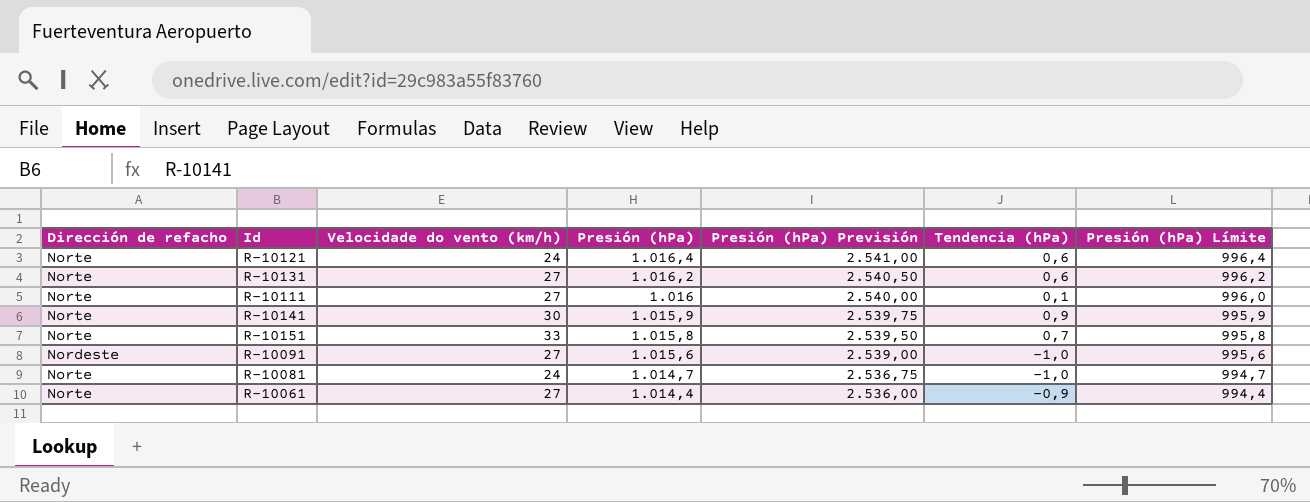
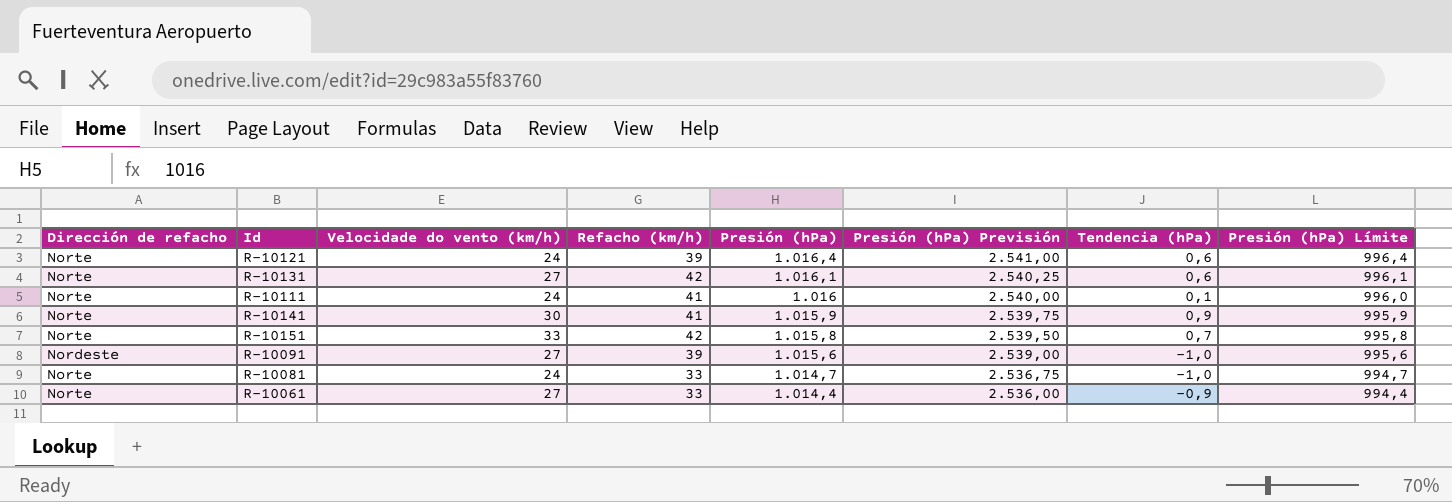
column Refacho (km/h) | position: none -> 4
R-10131 | Presión (hPa): 1.016,2 -> 1.016,1
R-10131 | Presión (hPa) Previsión: 2.540,50 -> 2.540,25
R-10131 | Presión (hPa) Límite: 996,2 -> 996,1
R-10111 | Velocidade do vento (km/h): 27 -> 24

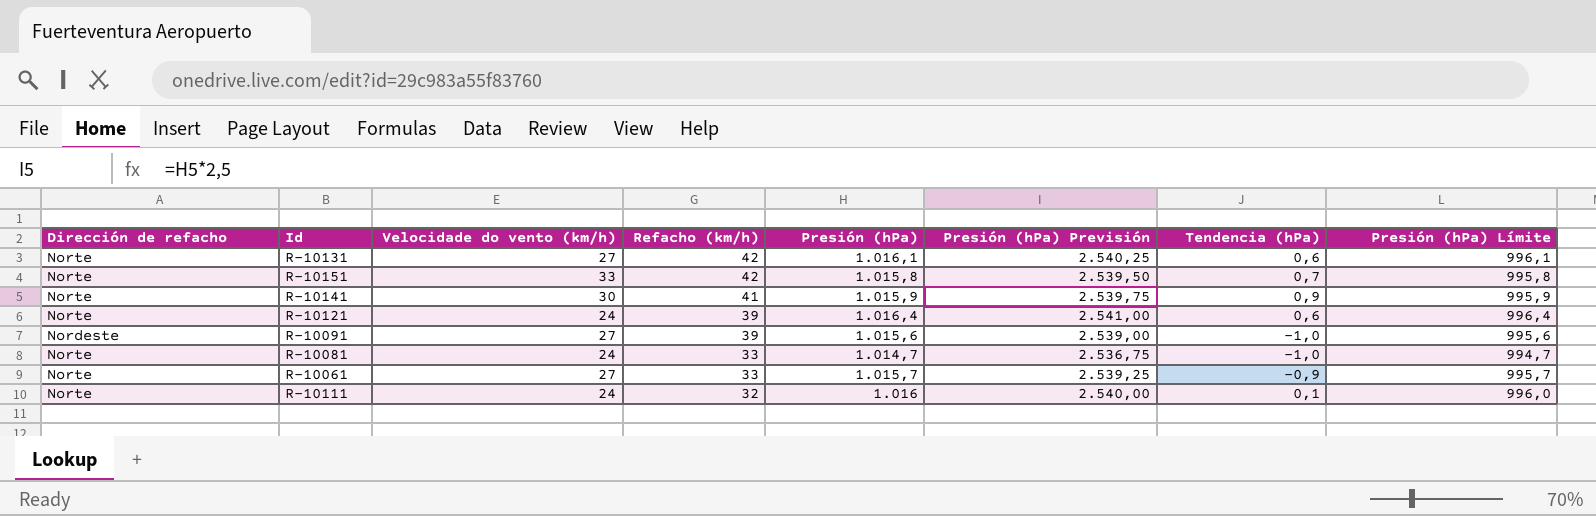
row order: Presión (hPa) descending -> Refacho (km/h) descending
R-10061 | Presión (hPa): 1.014,4 -> 1.015,7
R-10061 | Presión (hPa) Previsión: 2.536,00 -> 2.539,25
R-10061 | Presión (hPa) Límite: 994,4 -> 995,7
R-10111 | Refacho (km/h): 41 -> 32

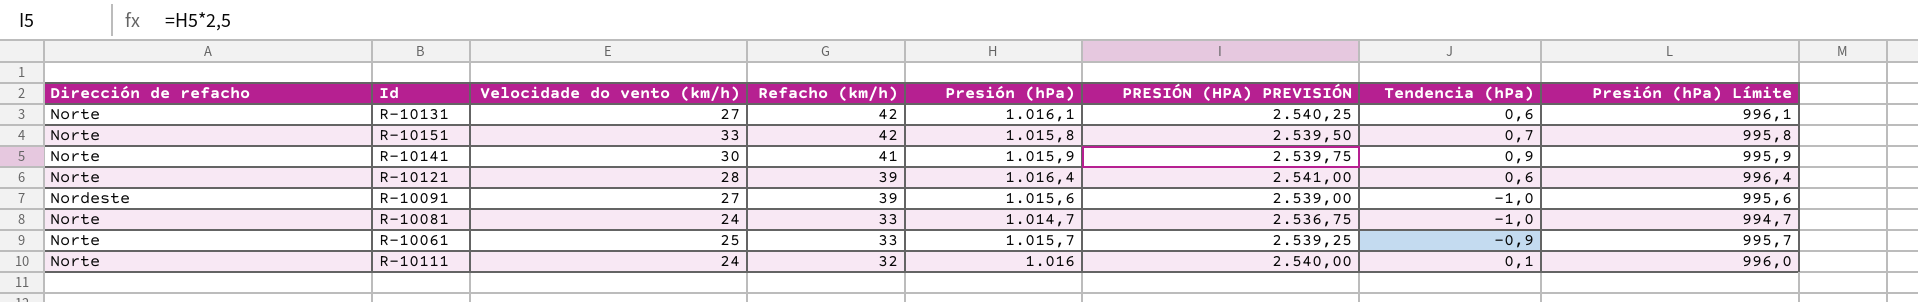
column name: Presión (hPa) Previsión -> PRESIÓN (HPA) PREVISIÓN
R-10121 | Velocidade do vento (km/h): 24 -> 28
R-10061 | Velocidade do vento (km/h): 27 -> 25

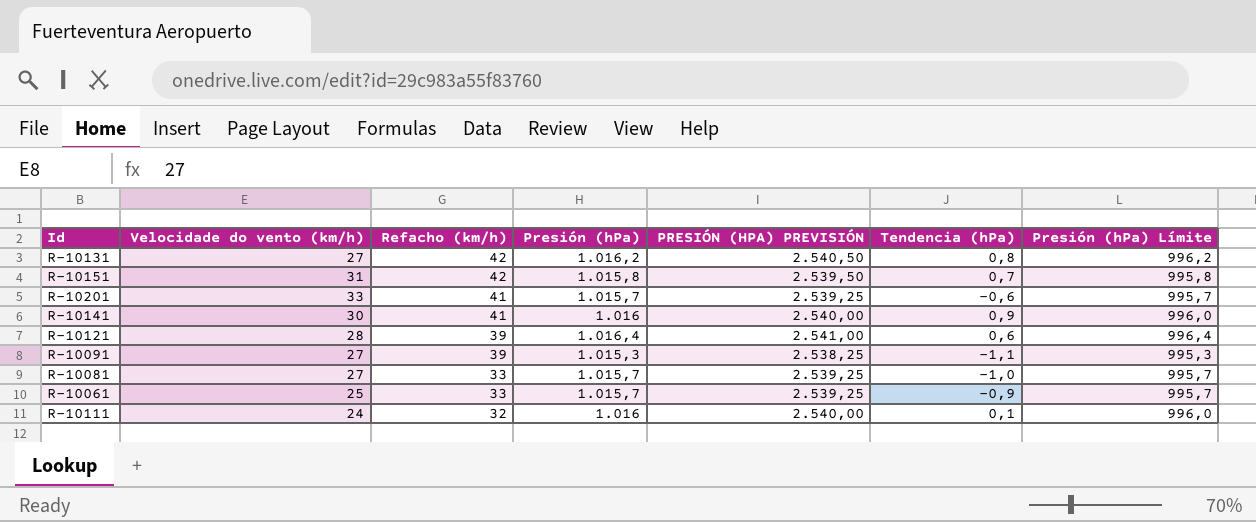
column Dirección de refacho | position: 1 -> none
R-10131 | Presión (hPa): 1.016,1 -> 1.016,2
R-10131 | PRESIÓN (HPA) PREVISIÓN: 2.540,25 -> 2.540,50
R-10131 | Tendencia (hPa): 0,6 -> 0,8
R-10131 | Presión (hPa) Límite: 996,1 -> 996,2
R-10151 | Velocidade do vento (km/h): 33 -> 31
row R-10201: none -> 33 | 41 | 1.015,7 | 2.539,25 | -0,6 | 995,7
R-10141 | Presión (hPa): 1.015,9 -> 1.016
R-10141 | PRESIÓN (HPA) PREVISIÓN: 2.539,75 -> 2.540,00
R-10141 | Presión (hPa) Límite: 995,9 -> 996,0
R-10091 | Presión (hPa): 1.015,6 -> 1.015,3
R-10091 | PRESIÓN (HPA) PREVISIÓN: 2.539,00 -> 2.538,25
R-10091 | Tendencia (hPa): -1,0 -> -1,1
R-10091 | Presión (hPa) Límite: 995,6 -> 995,3
R-10081 | Velocidade do vento (km/h): 24 -> 27
R-10081 | Presión (hPa): 1.014,7 -> 1.015,7
R-10081 | PRESIÓN (HPA) PREVISIÓN: 2.536,75 -> 2.539,25
R-10081 | Presión (hPa) Límite: 994,7 -> 995,7

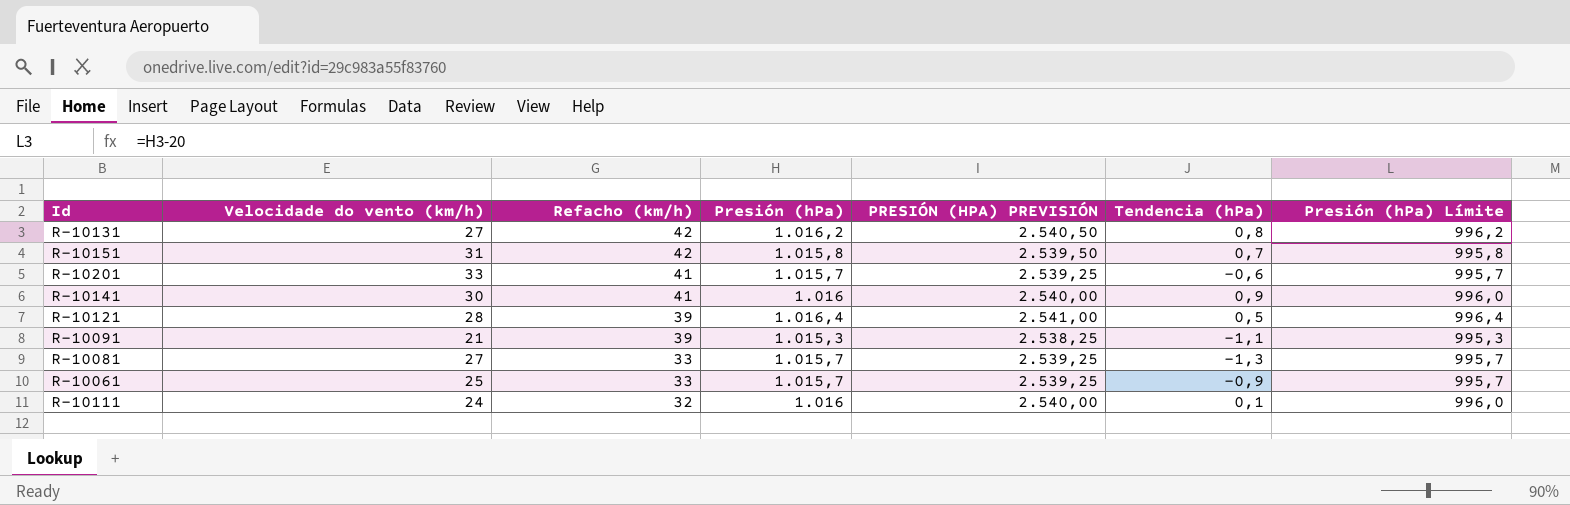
R-10121 | Tendencia (hPa): 0,6 -> 0,5
R-10091 | Velocidade do vento (km/h): 27 -> 21
R-10081 | Tendencia (hPa): -1,0 -> -1,3

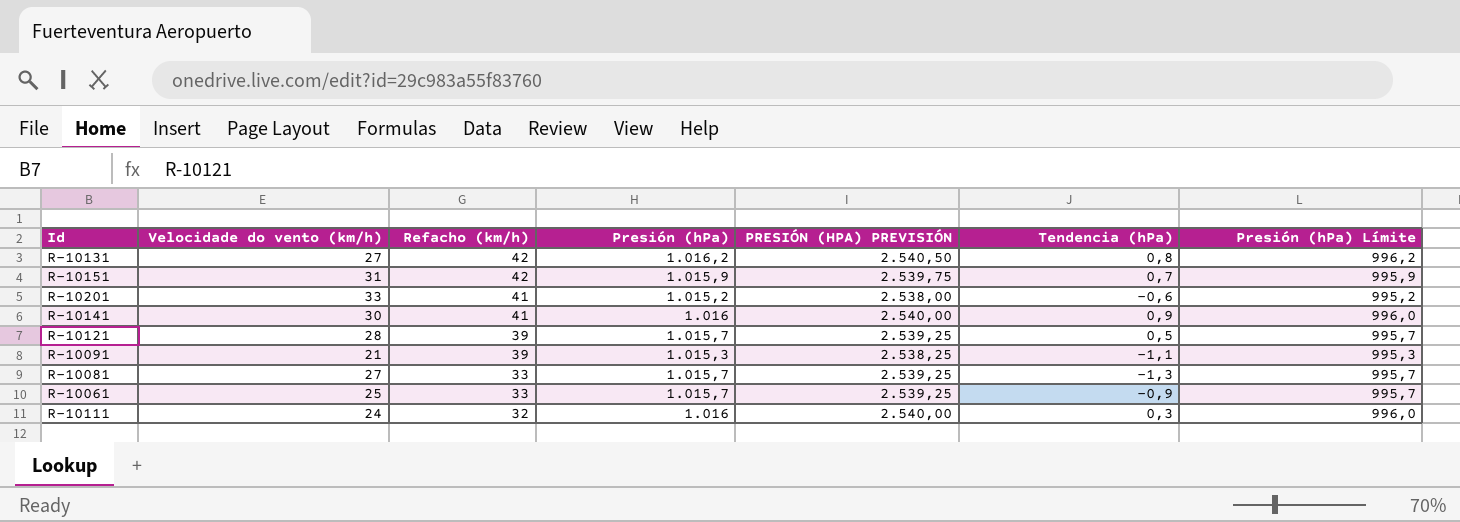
R-10151 | Presión (hPa): 1.015,8 -> 1.015,9
R-10151 | PRESIÓN (HPA) PREVISIÓN: 2.539,50 -> 2.539,75
R-10151 | Presión (hPa) Límite: 995,8 -> 995,9
R-10201 | Presión (hPa): 1.015,7 -> 1.015,2
R-10201 | PRESIÓN (HPA) PREVISIÓN: 2.539,25 -> 2.538,00
R-10201 | Presión (hPa) Límite: 995,7 -> 995,2
R-10121 | Presión (hPa): 1.016,4 -> 1.015,7
R-10121 | PRESIÓN (HPA) PREVISIÓN: 2.541,00 -> 2.539,25
R-10121 | Presión (hPa) Límite: 996,4 -> 995,7
R-10111 | Tendencia (hPa): 0,1 -> 0,3

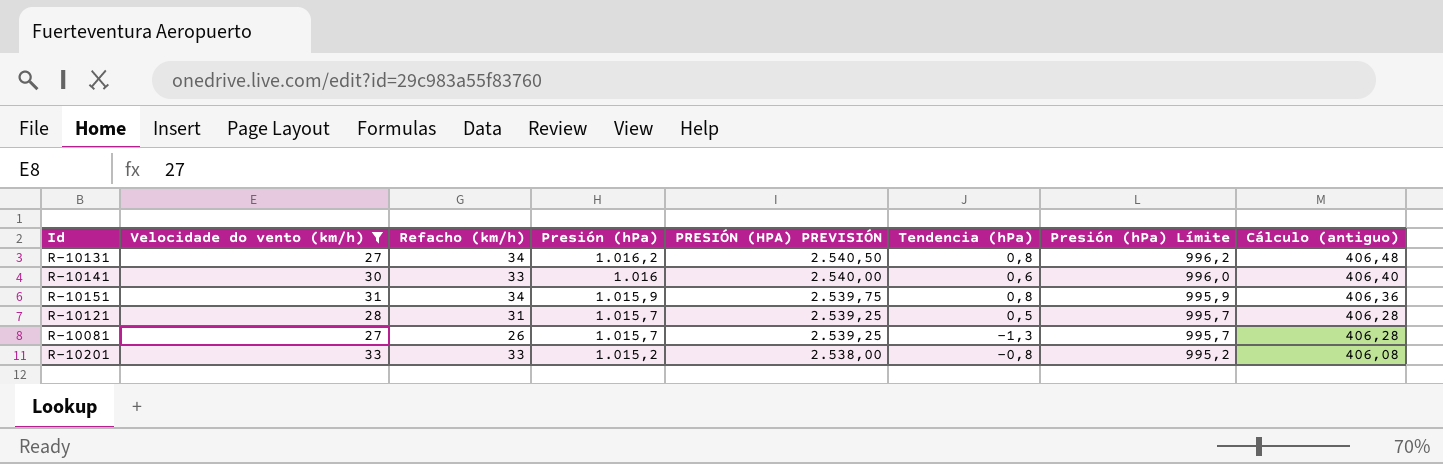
filter: none -> Velocidade do vento (km/h) >= 27
row order: Refacho (km/h) descending -> Presión (hPa) descending
column Cálculo (antiguo) | formula: none -> [Presión (hPa)] * 0,4
R-10131 | Refacho (km/h): 42 -> 34
R-10141 | Refacho (km/h): 41 -> 33
R-10141 | Tendencia (hPa): 0,9 -> 0,6
R-10151 | Refacho (km/h): 42 -> 34
R-10151 | Tendencia (hPa): 0,7 -> 0,8
R-10121 | Refacho (km/h): 39 -> 31
R-10081 | Refacho (km/h): 33 -> 26
R-10201 | Refacho (km/h): 41 -> 33
R-10201 | Tendencia (hPa): -0,6 -> -0,8

